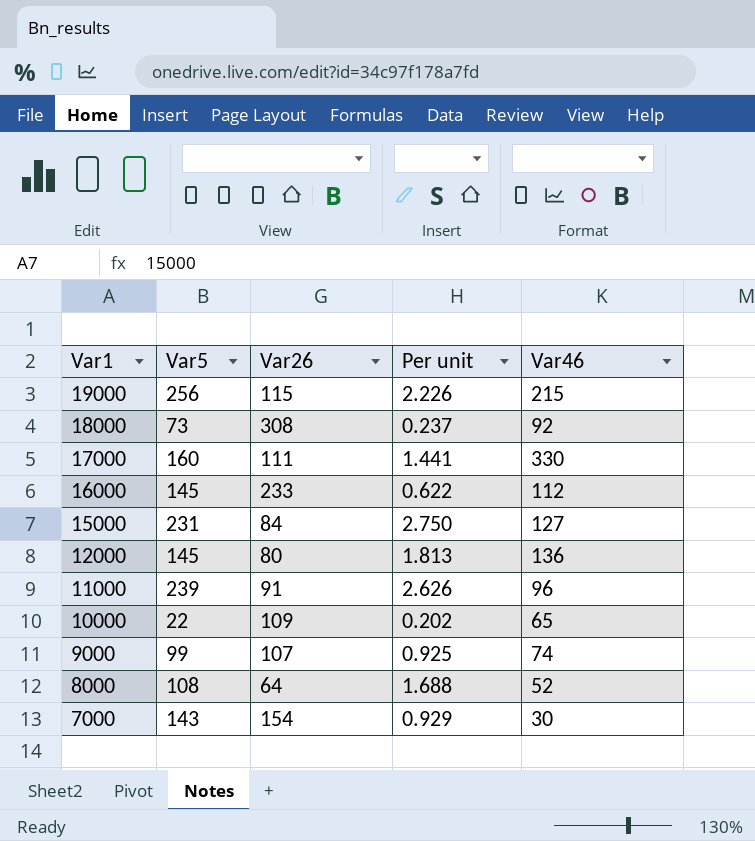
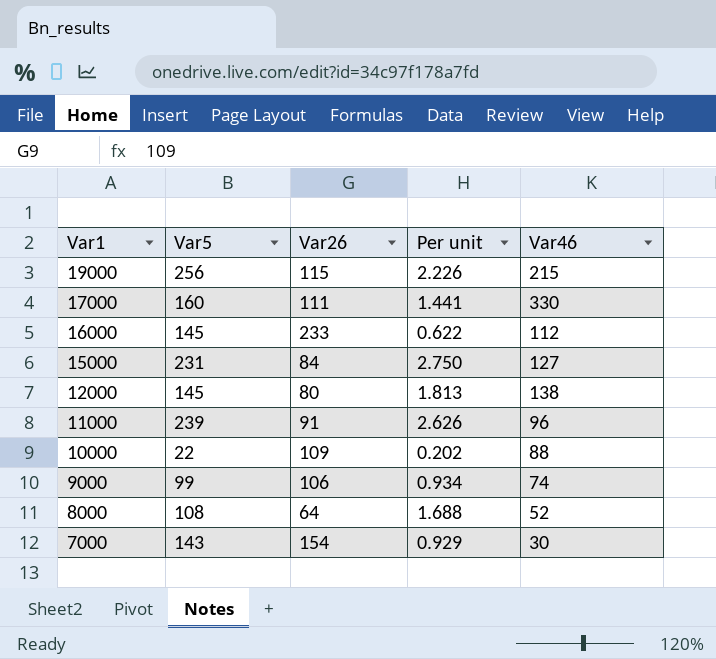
row 18000: 73 | 308 | 0.237 | 92 -> none
12000 | Var46: 136 -> 138
10000 | Var46: 65 -> 88
9000 | Var26: 107 -> 106
9000 | Per unit: 0.925 -> 0.934

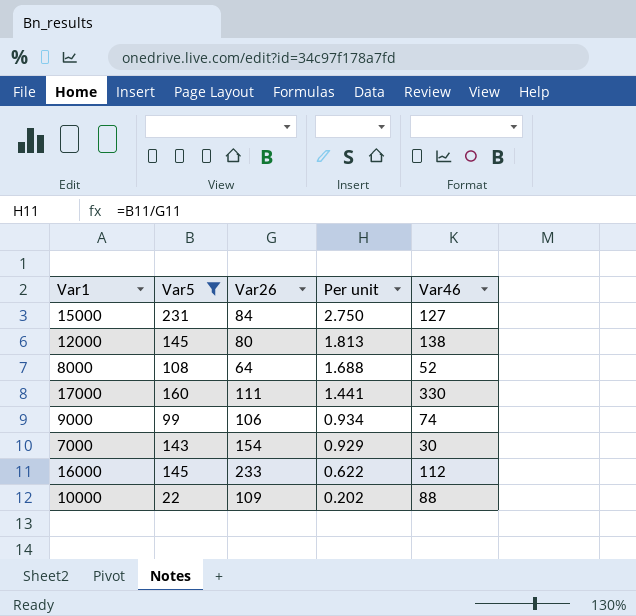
filter: none -> Var5 <= 231
row order: Var1 descending -> Per unit descending

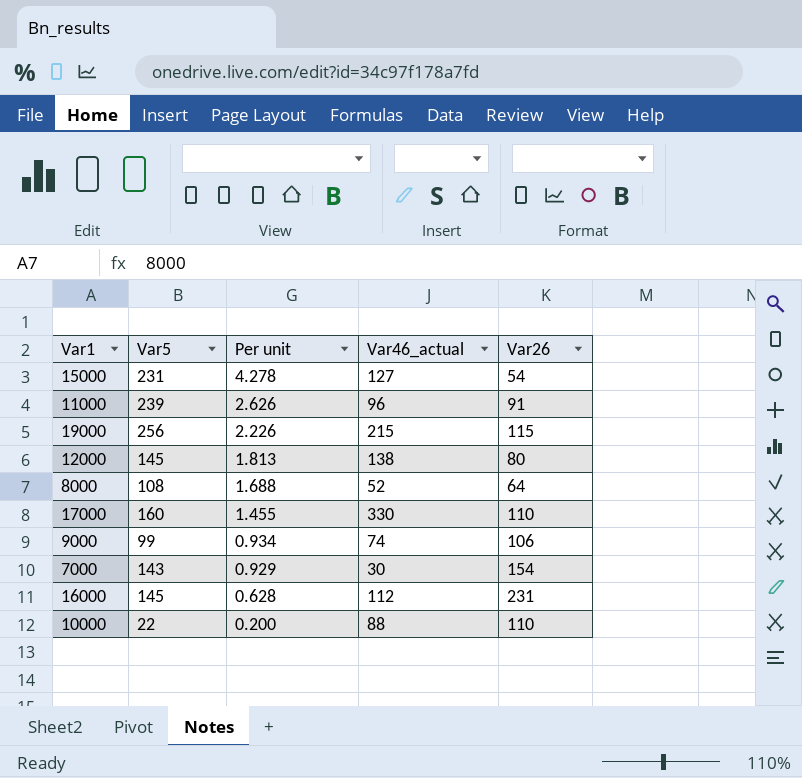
filter: Var5 <= 231 -> none
column name: Var46 -> Var46_actual
column Var26 | position: 3 -> 5
15000 | Per unit: 2.750 -> 4.278
15000 | Var26: 84 -> 54
17000 | Per unit: 1.441 -> 1.455
17000 | Var26: 111 -> 110
16000 | Per unit: 0.622 -> 0.628
16000 | Var26: 233 -> 231
10000 | Per unit: 0.202 -> 0.200
10000 | Var26: 109 -> 110

